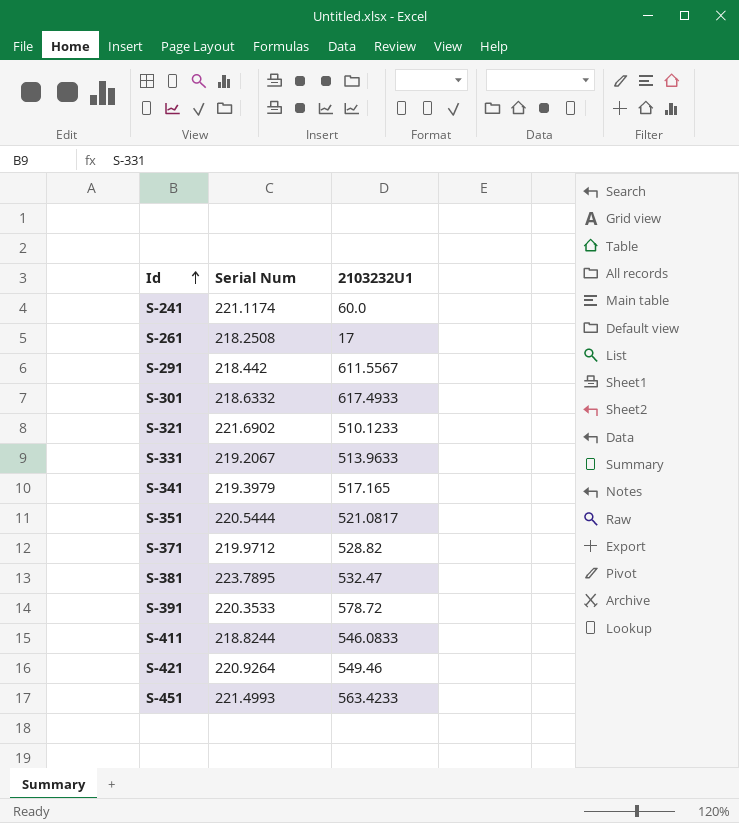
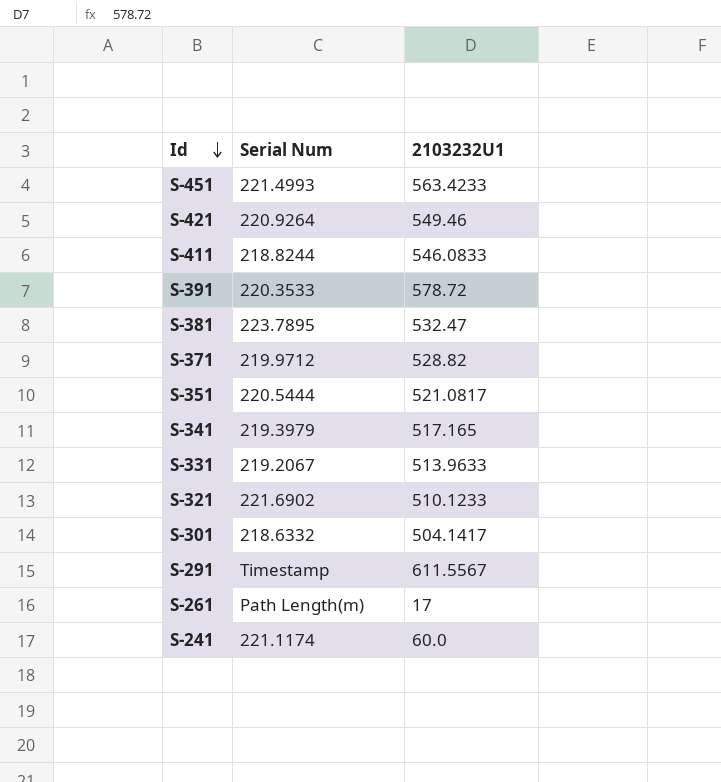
row order: Id ascending -> Id descending
S-301 | 2103232U1: 617.4933 -> 504.1417
S-291 | Serial Num: 218.442 -> Timestamp
S-261 | Serial Num: 218.2508 -> Path Length(m)

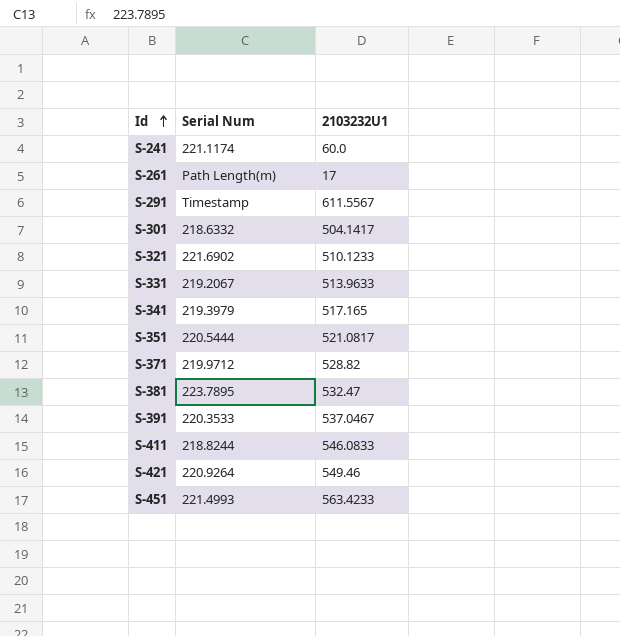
row order: Id descending -> Id ascending
S-391 | 2103232U1: 578.72 -> 537.0467

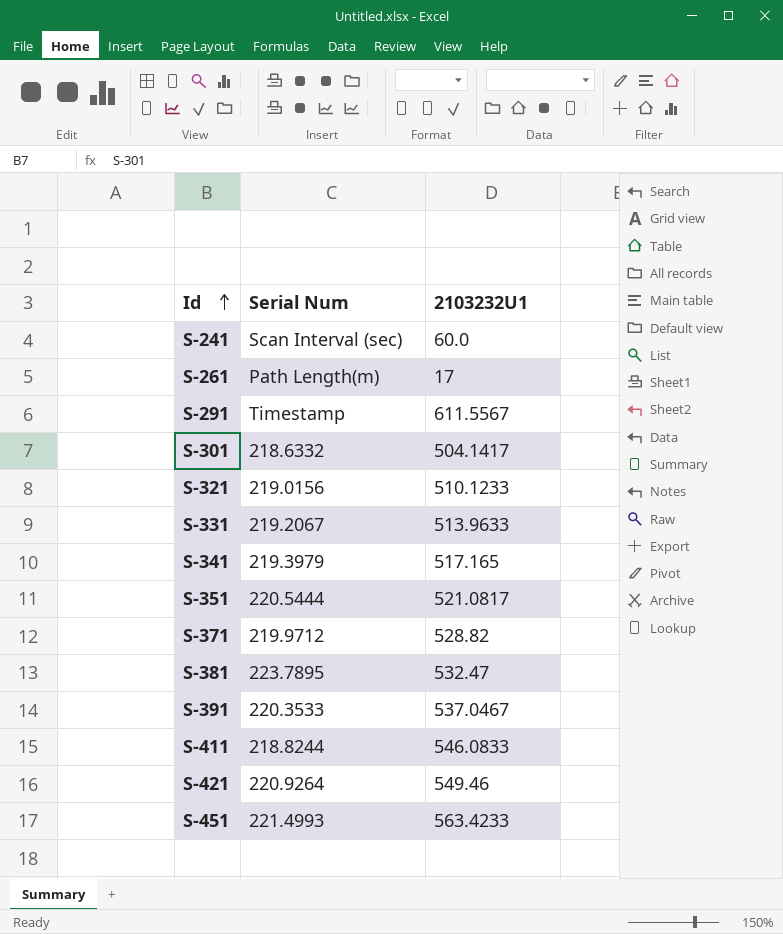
S-241 | Serial Num: 221.1174 -> Scan Interval (sec)
S-321 | Serial Num: 221.6902 -> 219.0156

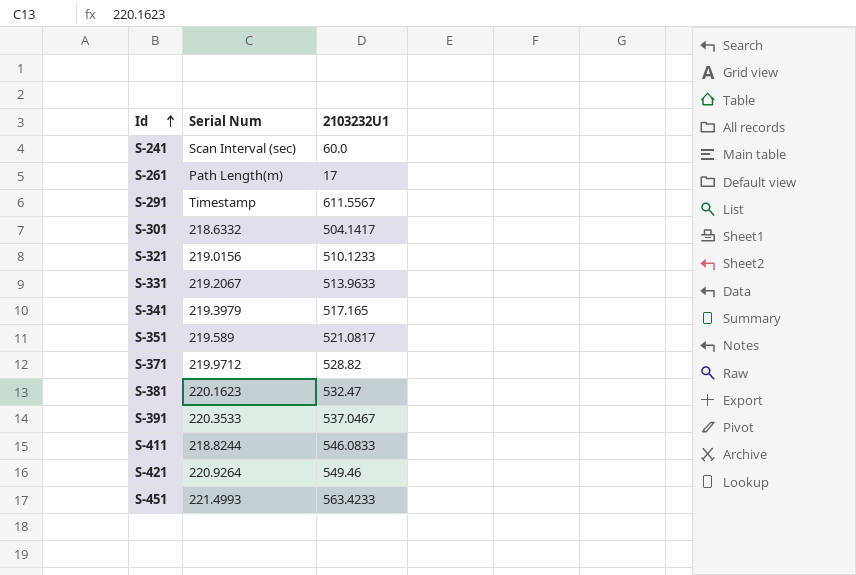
S-351 | Serial Num: 220.5444 -> 219.589
S-381 | Serial Num: 223.7895 -> 220.1623

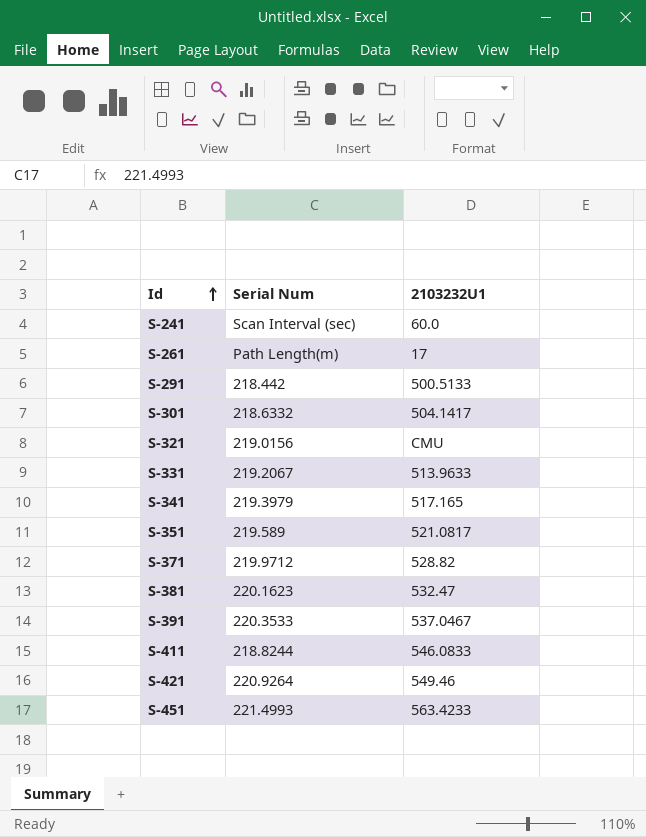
S-291 | Serial Num: Timestamp -> 218.442
S-291 | 2103232U1: 611.5567 -> 500.5133
S-321 | 2103232U1: 510.1233 -> CMU

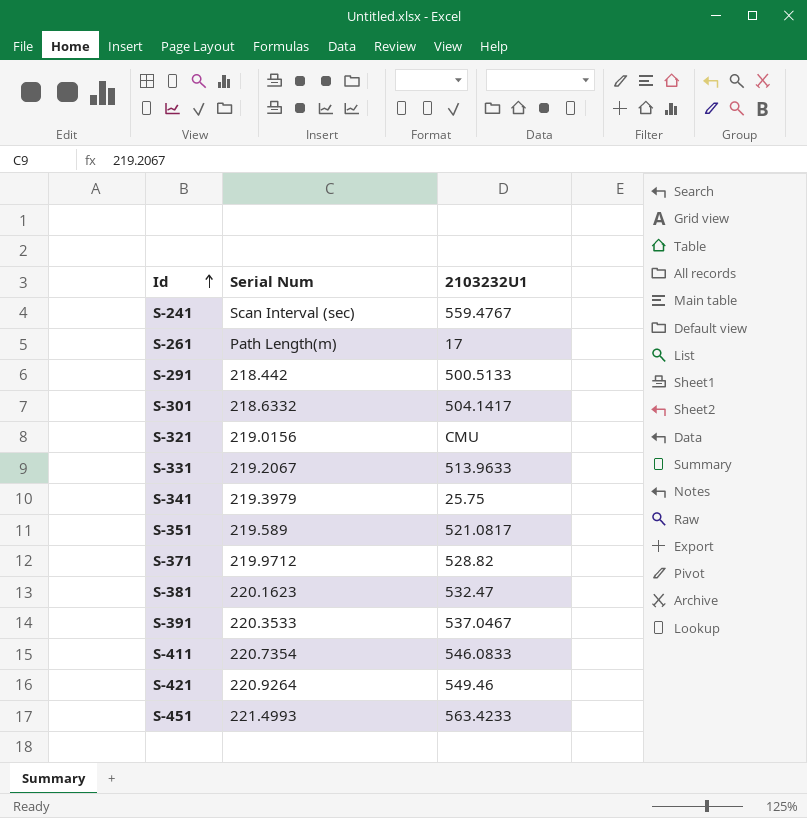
S-241 | 2103232U1: 60.0 -> 559.4767
S-341 | 2103232U1: 517.165 -> 25.75
S-411 | Serial Num: 218.8244 -> 220.7354

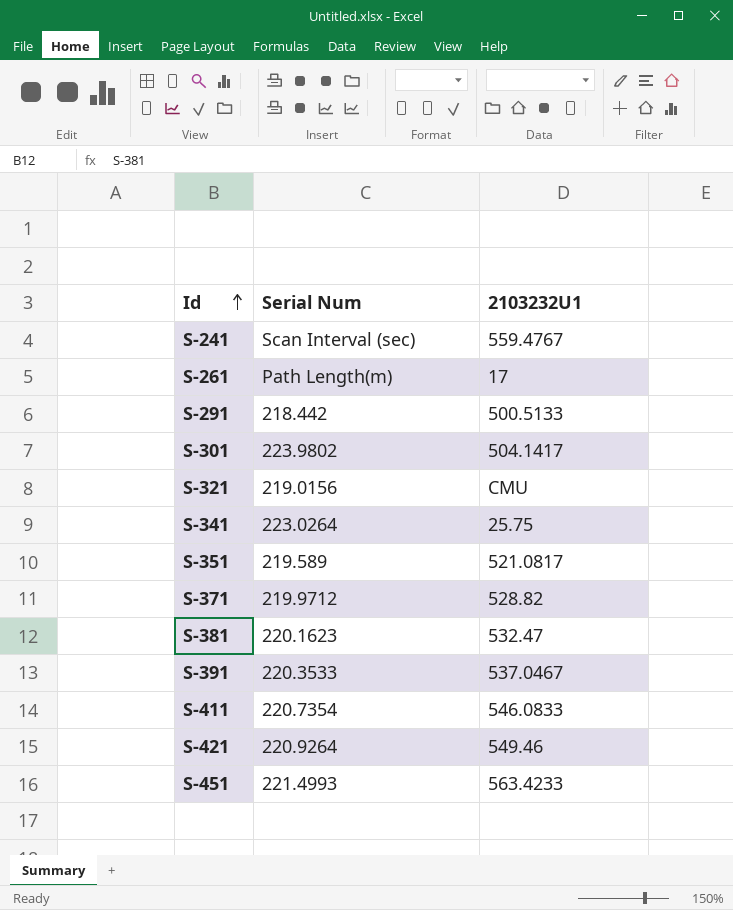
row S-331: 219.2067 | 513.9633 -> none
S-301 | Serial Num: 218.6332 -> 223.9802
S-341 | Serial Num: 219.3979 -> 223.0264

